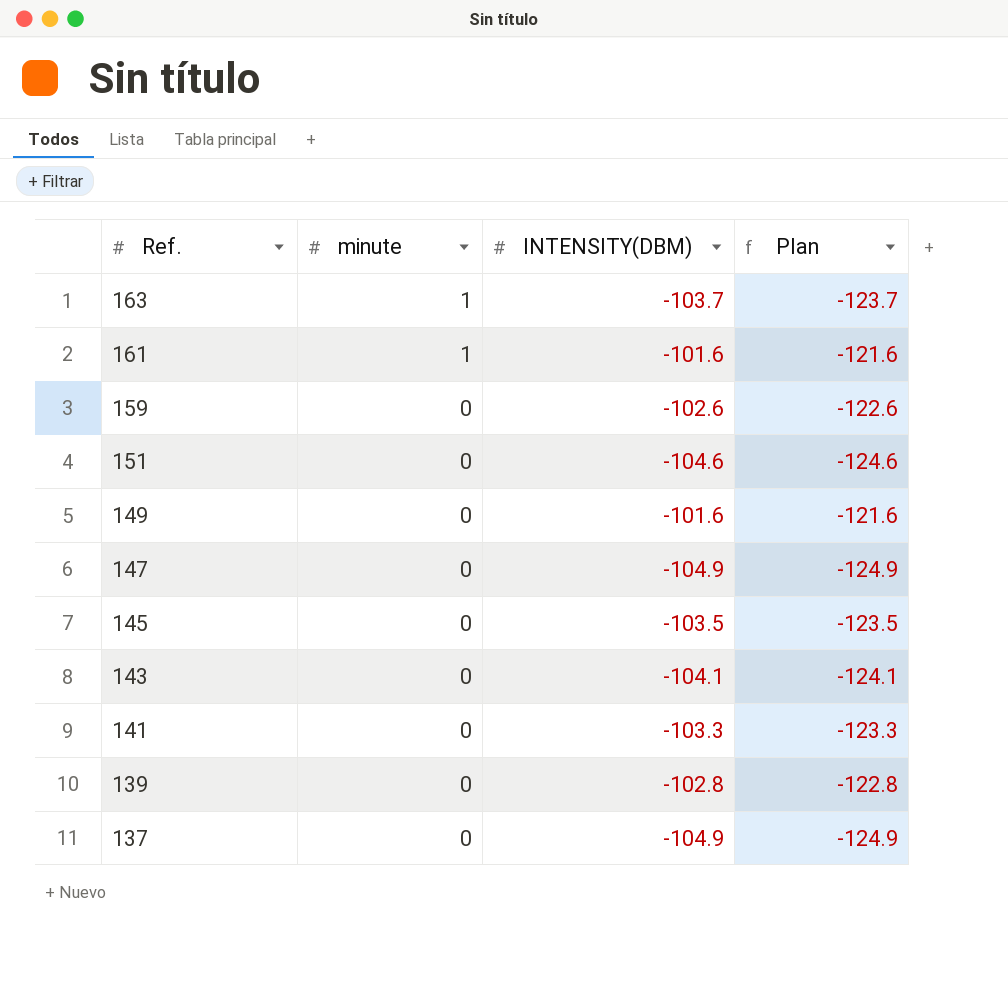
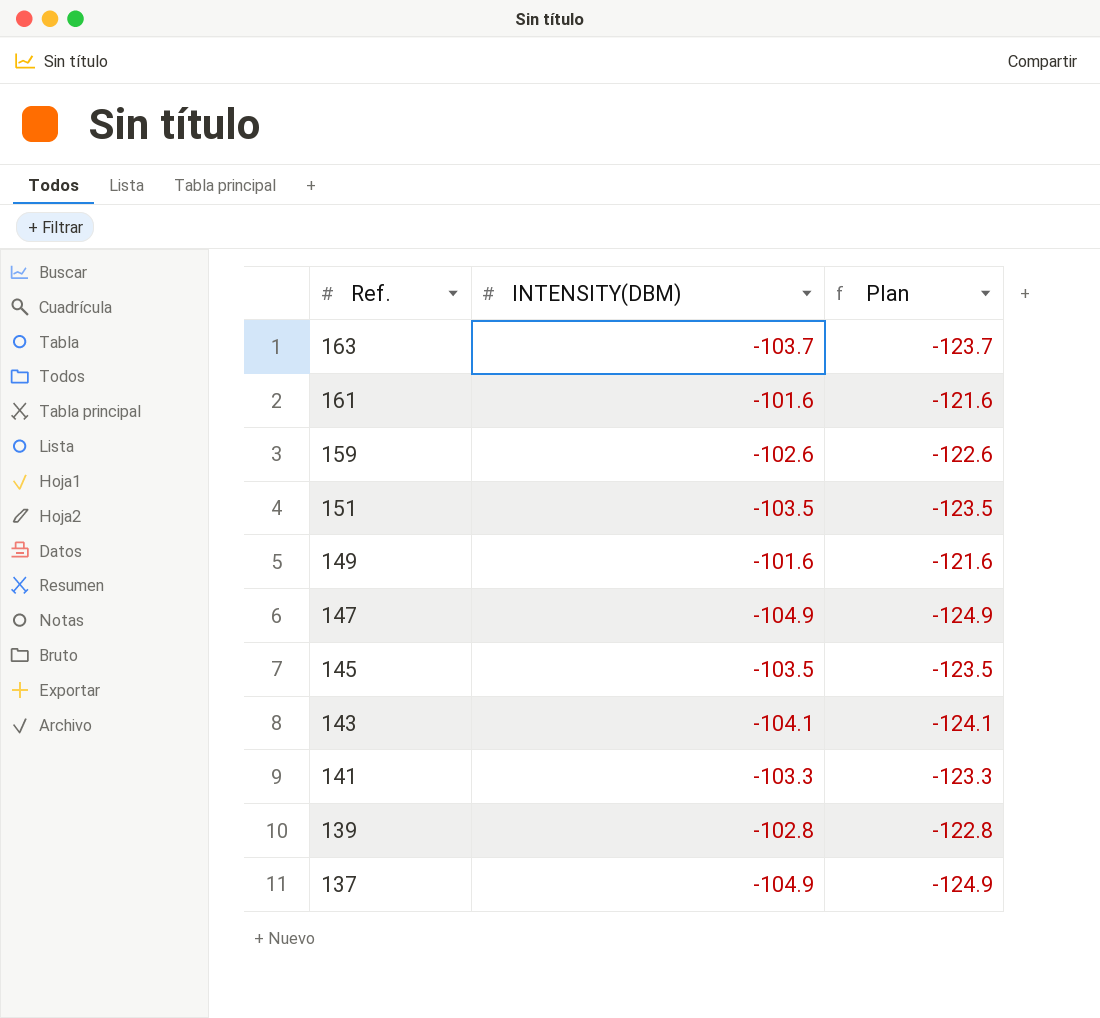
column minute | position: 2 -> none
151 | INTENSITY(DBM): -104.6 -> -103.5
151 | Plan: -124.6 -> -123.5

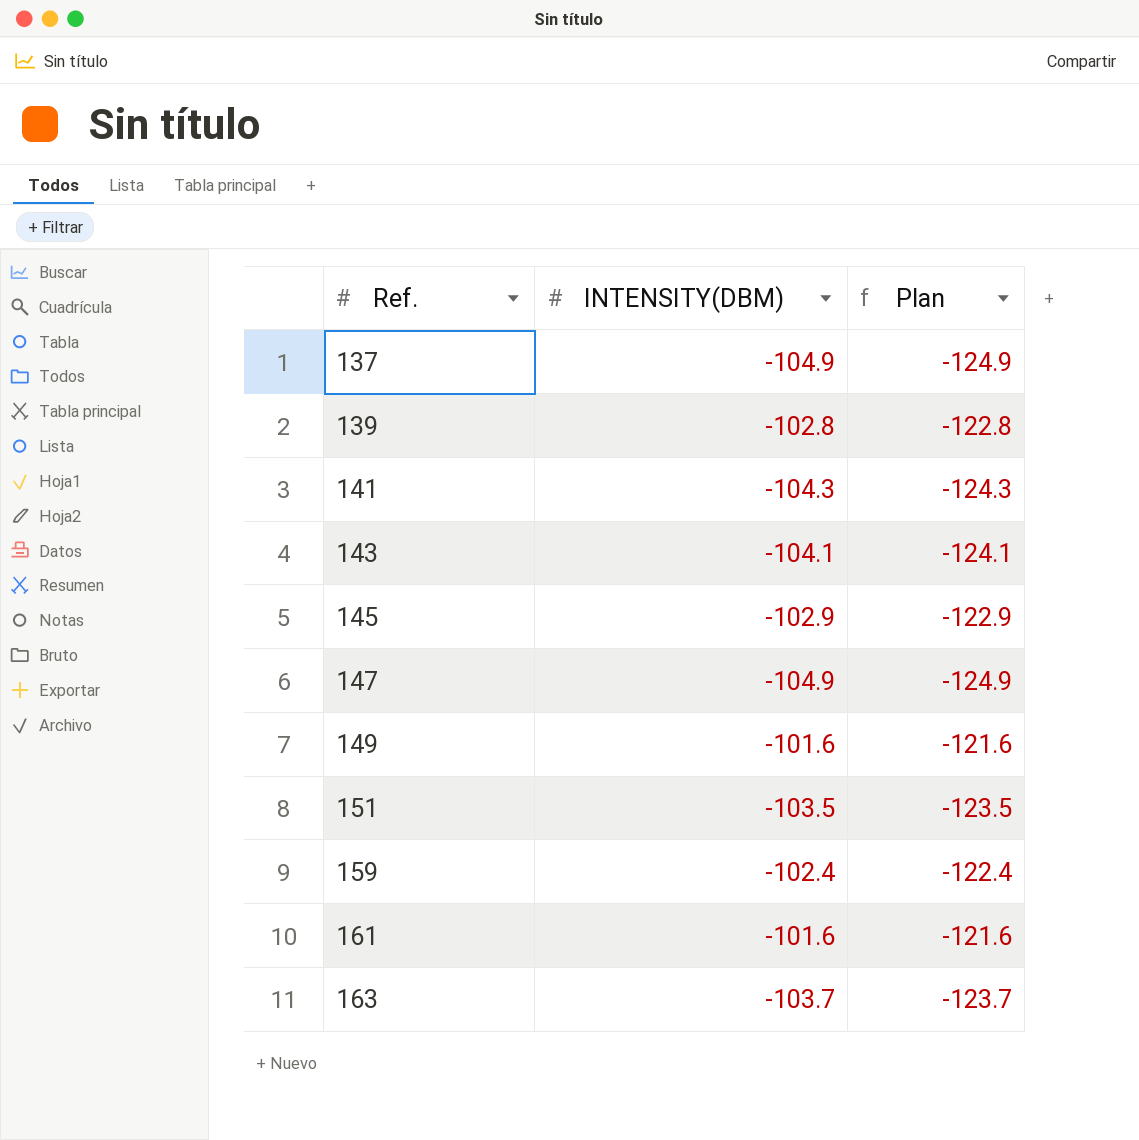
row order: Ref. descending -> Ref. ascending
141 | INTENSITY(DBM): -103.3 -> -104.3
141 | Plan: -123.3 -> -124.3
145 | INTENSITY(DBM): -103.5 -> -102.9
145 | Plan: -123.5 -> -122.9
159 | INTENSITY(DBM): -102.6 -> -102.4
159 | Plan: -122.6 -> -122.4

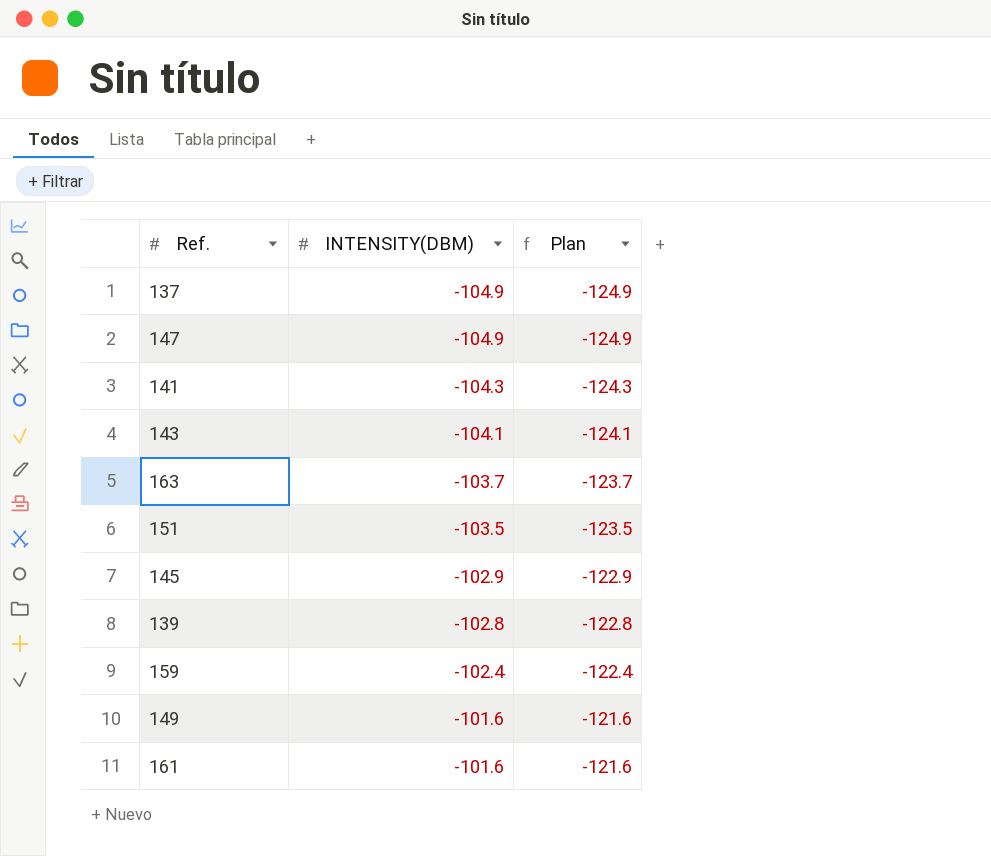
row order: Ref. ascending -> INTENSITY(DBM) ascending

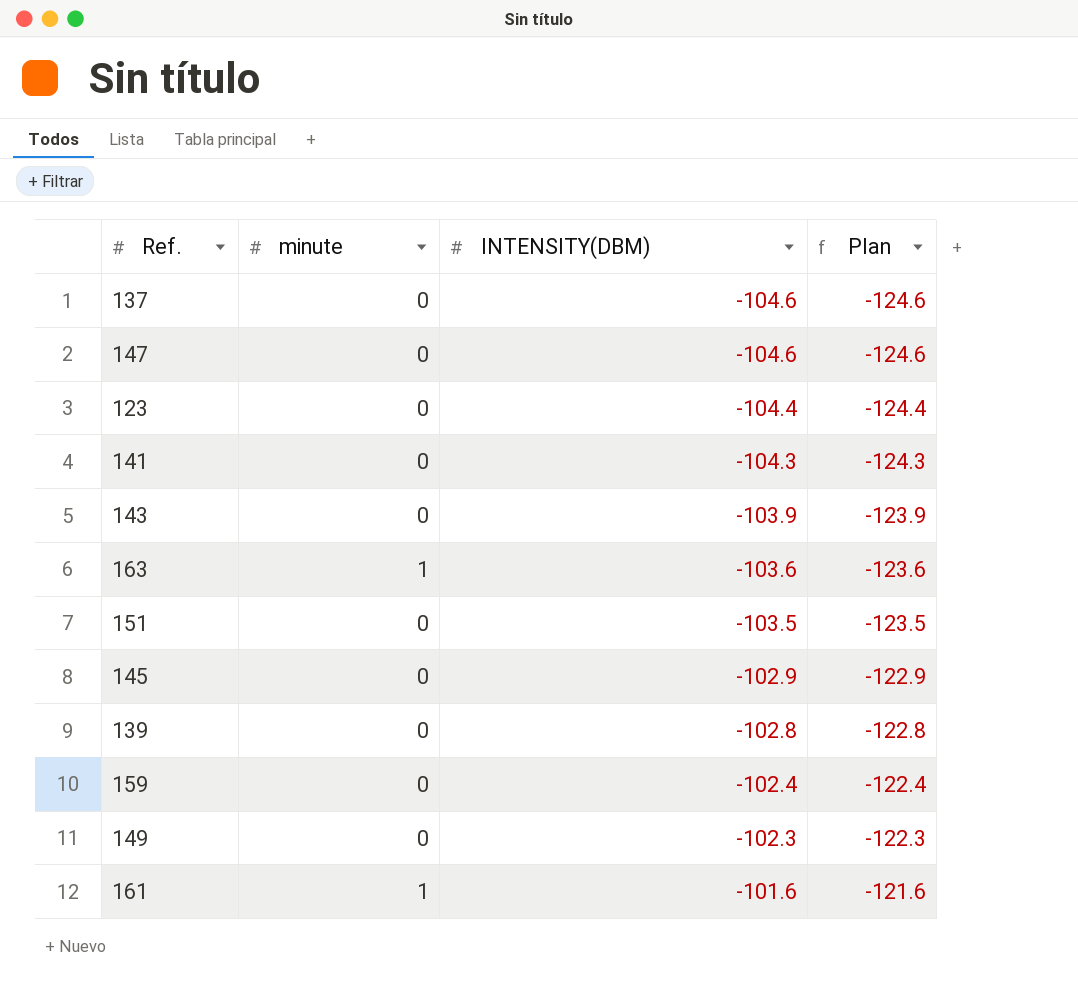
column minute | position: none -> 2
137 | INTENSITY(DBM): -104.9 -> -104.6
137 | Plan: -124.9 -> -124.6
147 | INTENSITY(DBM): -104.9 -> -104.6
147 | Plan: -124.9 -> -124.6
row 123: none -> 0 | -104.4 | -124.4
143 | INTENSITY(DBM): -104.1 -> -103.9
143 | Plan: -124.1 -> -123.9
163 | INTENSITY(DBM): -103.7 -> -103.6
163 | Plan: -123.7 -> -123.6
149 | INTENSITY(DBM): -101.6 -> -102.3
149 | Plan: -121.6 -> -122.3

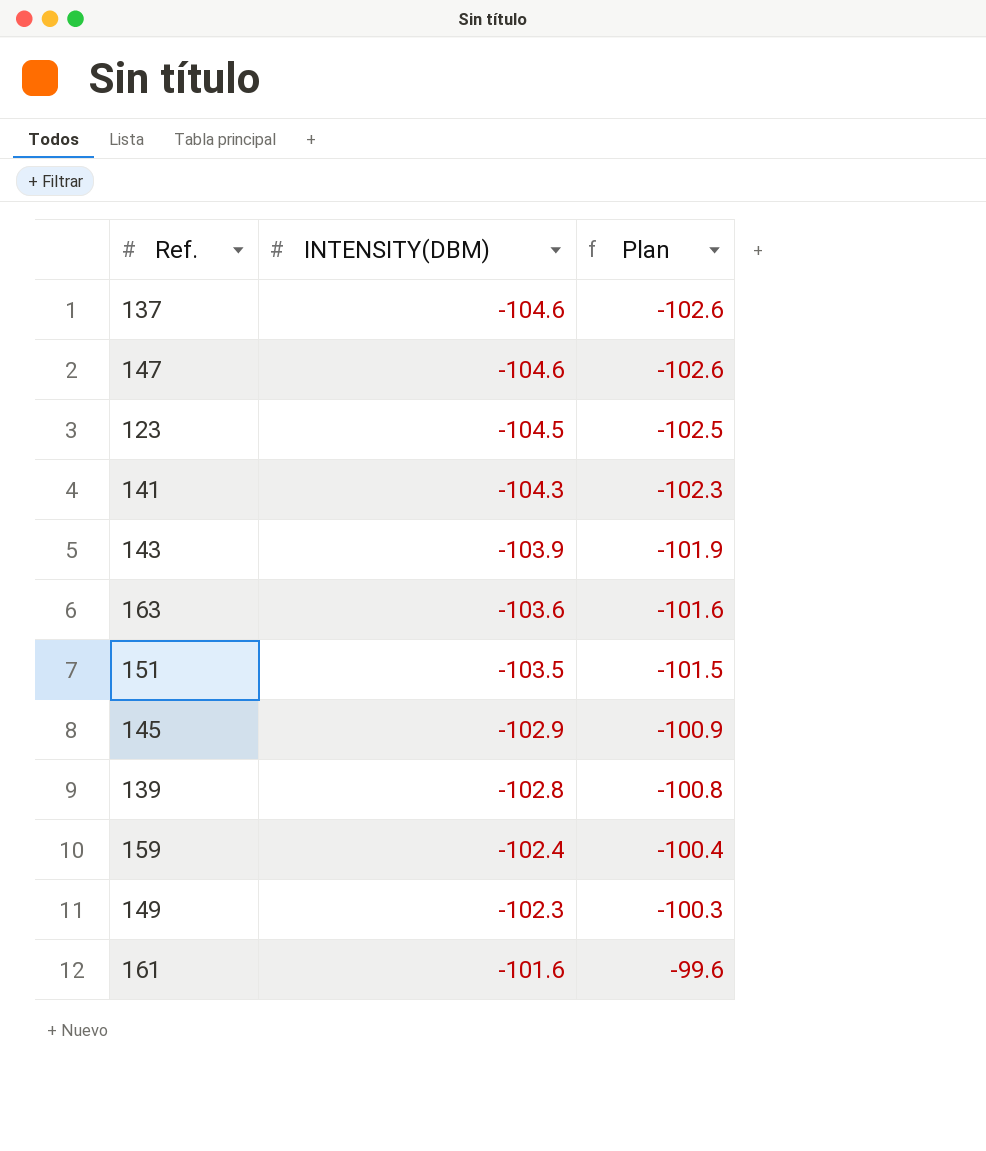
column minute | position: 2 -> none
column Plan | formula: [INTENSITY(DBM)] - 20 -> [INTENSITY(DBM)] + 2
123 | INTENSITY(DBM): -104.4 -> -104.5

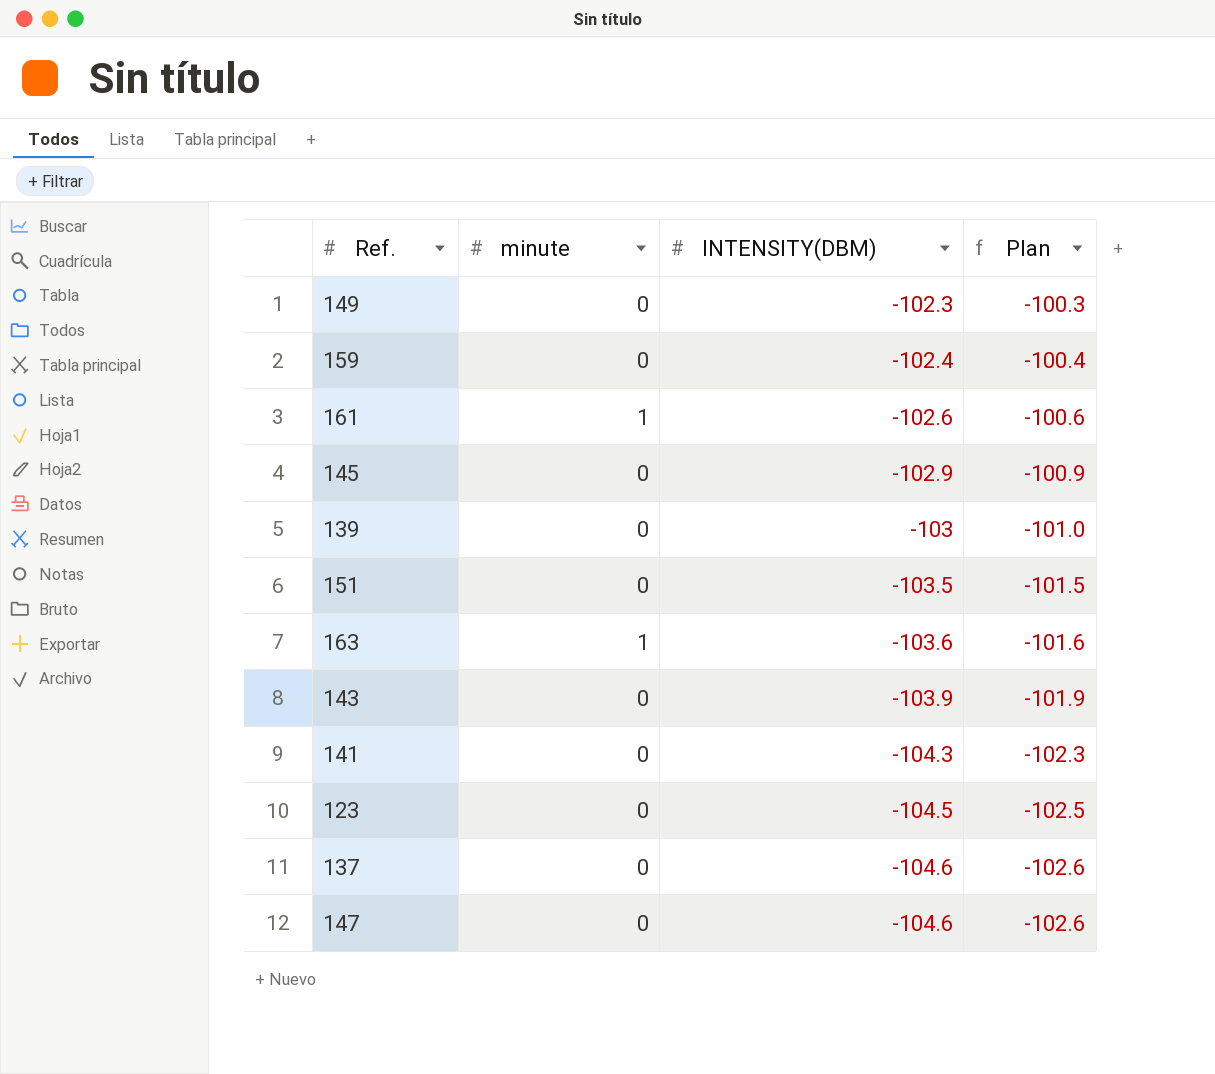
row order: INTENSITY(DBM) ascending -> INTENSITY(DBM) descending
column minute | position: none -> 2
161 | INTENSITY(DBM): -101.6 -> -102.6
161 | Plan: -99.6 -> -100.6
139 | INTENSITY(DBM): -102.8 -> -103
139 | Plan: -100.8 -> -101.0

